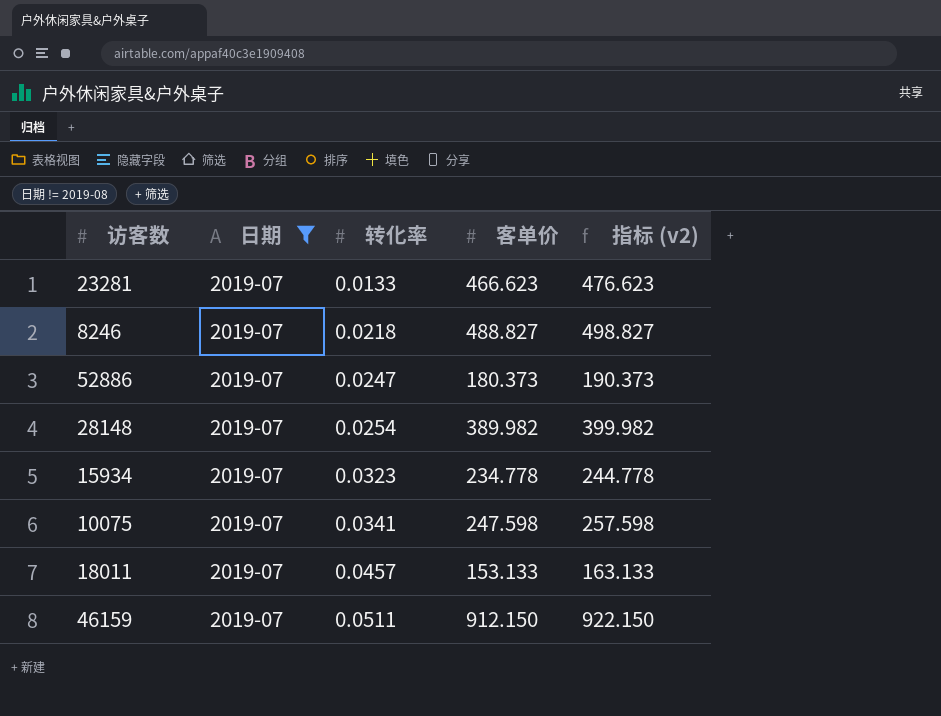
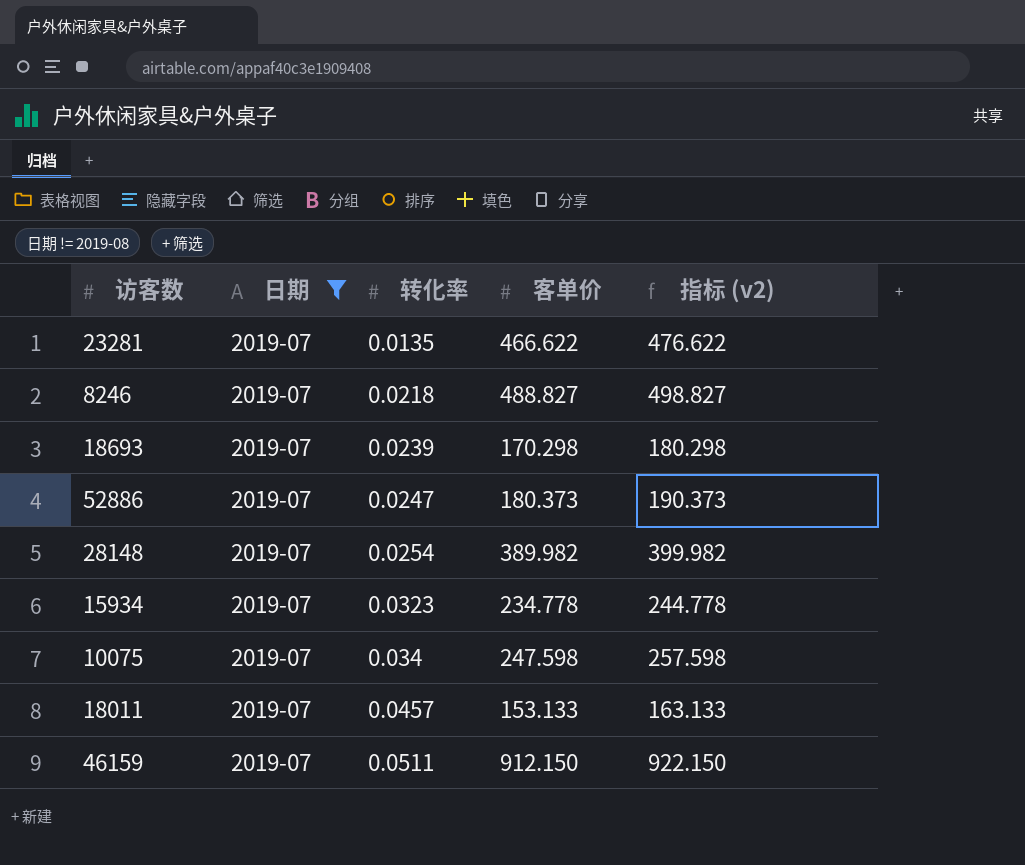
23281 | 转化率: 0.0133 -> 0.0135
23281 | 客单价: 466.623 -> 466.622
23281 | 指标 (v2): 476.623 -> 476.622
row 18693: none -> 2019-07 | 0.0239 | 170.298 | 180.298
10075 | 转化率: 0.0341 -> 0.034

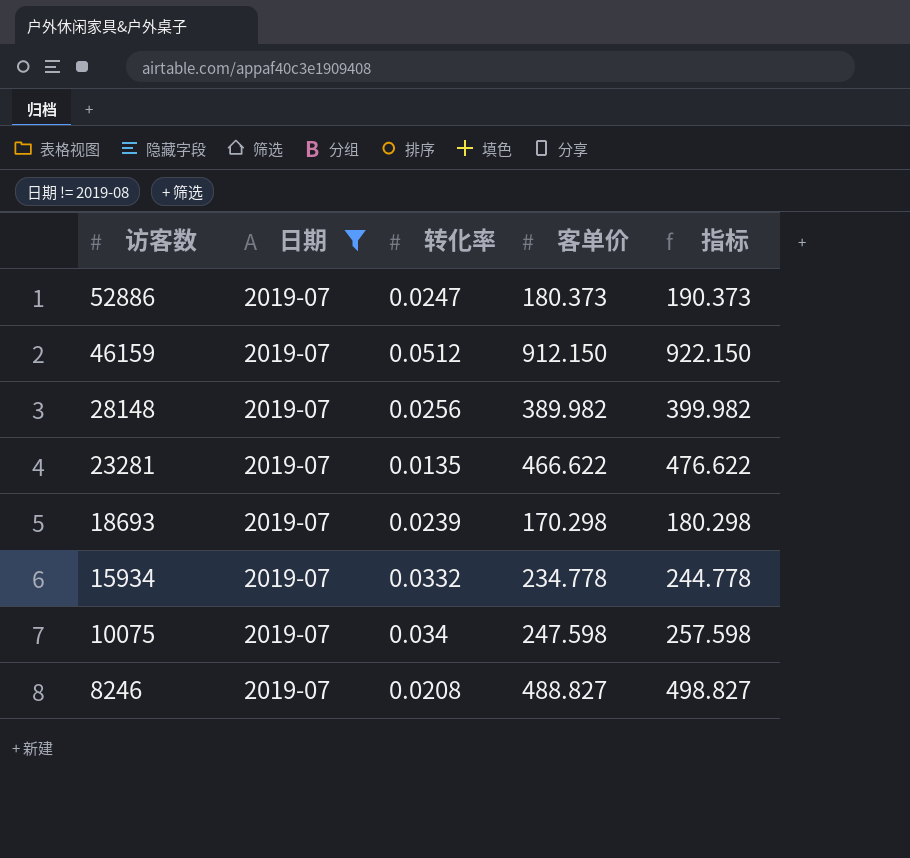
row order: 转化率 ascending -> 访客数 descending
column name: 指标 (v2) -> 指标
row 18011: 2019-07 | 0.0457 | 153.133 | 163.133 -> none
46159 | 转化率: 0.0511 -> 0.0512
28148 | 转化率: 0.0254 -> 0.0256
15934 | 转化率: 0.0323 -> 0.0332
8246 | 转化率: 0.0218 -> 0.0208

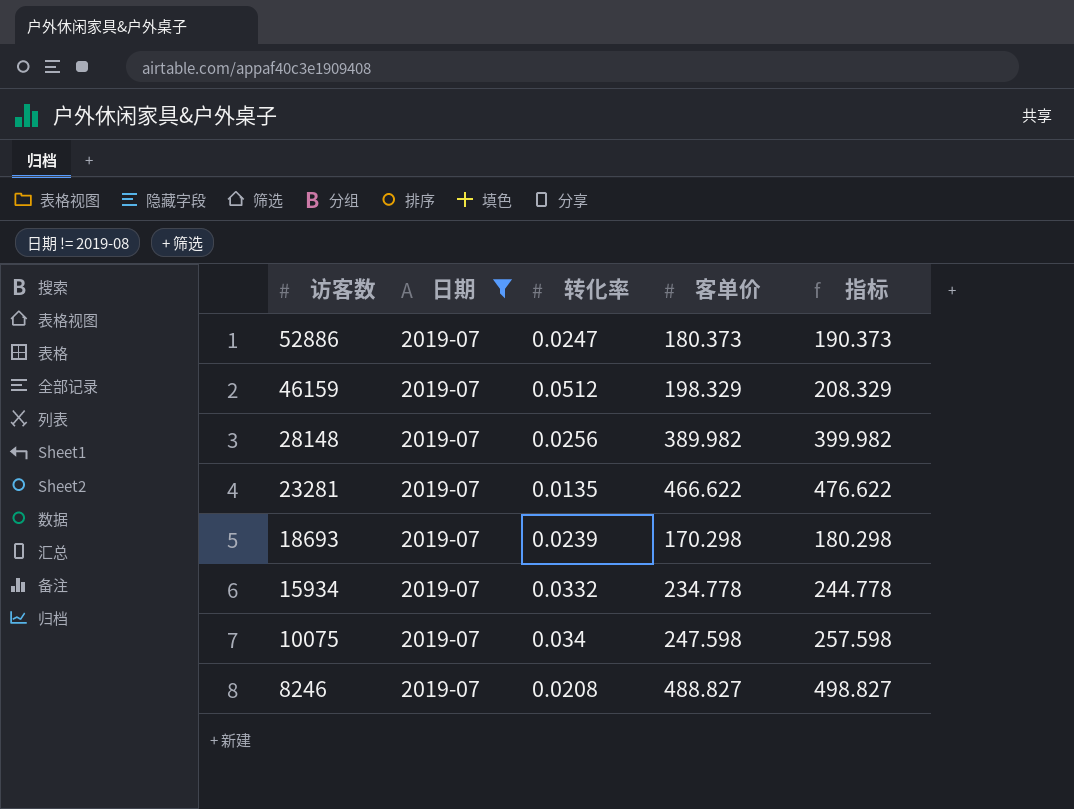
46159 | 客单价: 912.150 -> 198.329
46159 | 指标: 922.150 -> 208.329

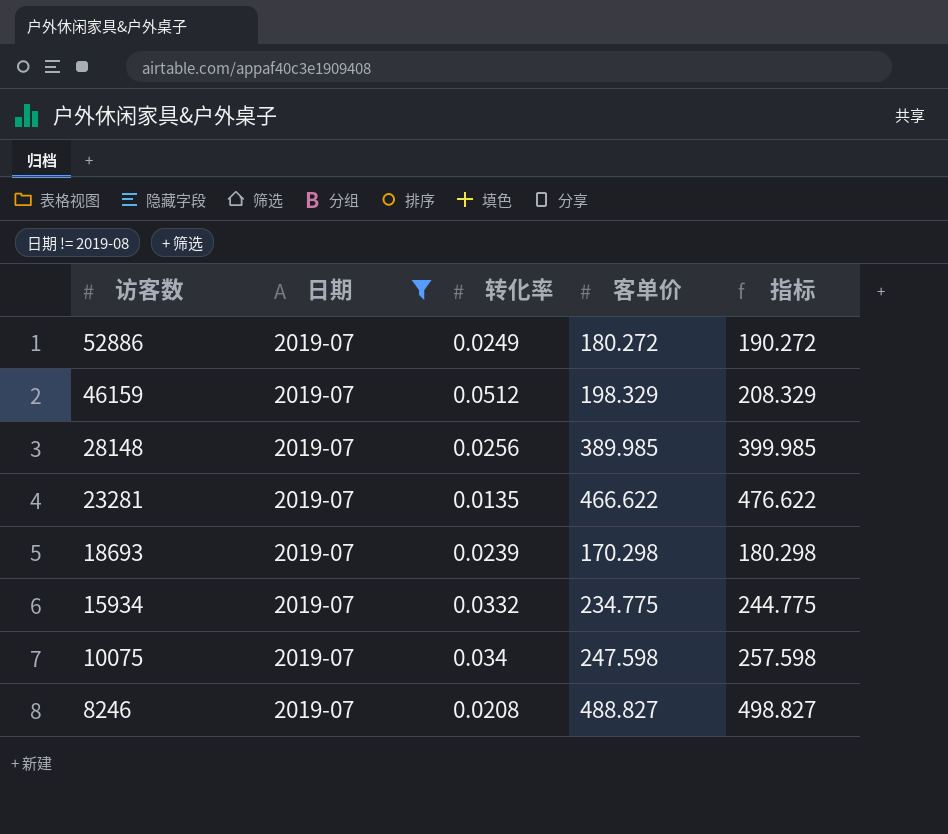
52886 | 转化率: 0.0247 -> 0.0249
52886 | 客单价: 180.373 -> 180.272
52886 | 指标: 190.373 -> 190.272
28148 | 客单价: 389.982 -> 389.985
28148 | 指标: 399.982 -> 399.985
15934 | 客单价: 234.778 -> 234.775
15934 | 指标: 244.778 -> 244.775

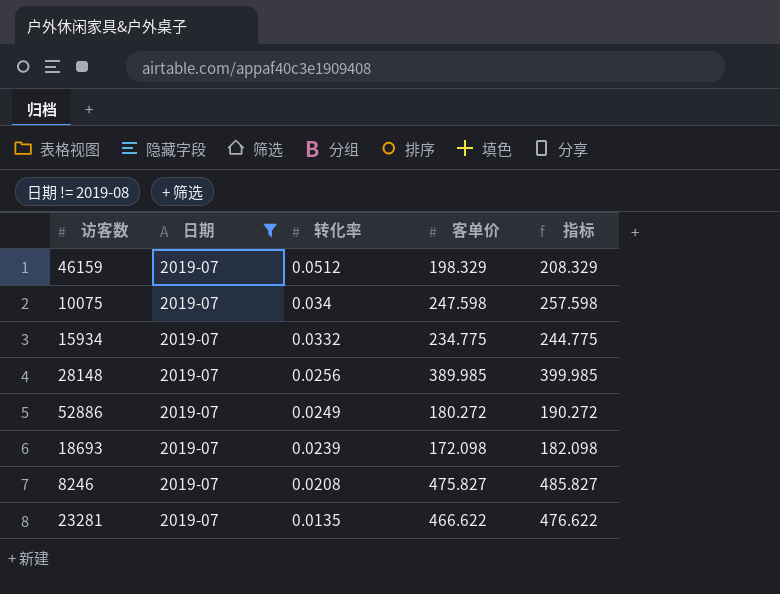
row order: 访客数 descending -> 转化率 descending
18693 | 客单价: 170.298 -> 172.098
18693 | 指标: 180.298 -> 182.098
8246 | 客单价: 488.827 -> 475.827
8246 | 指标: 498.827 -> 485.827

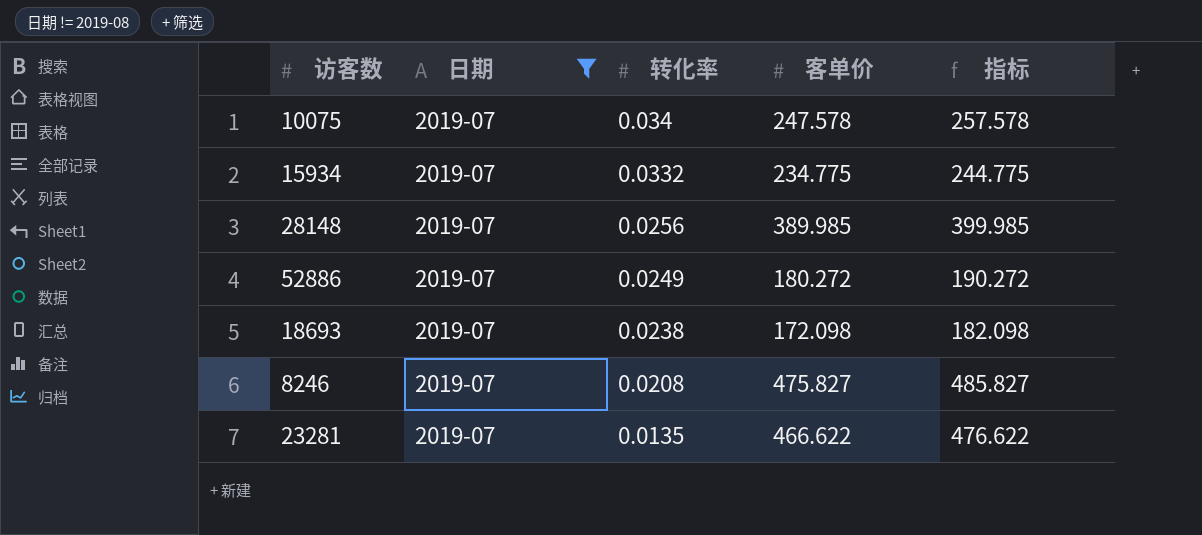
row 46159: 2019-07 | 0.0512 | 198.329 | 208.329 -> none
10075 | 客单价: 247.598 -> 247.578
10075 | 指标: 257.598 -> 257.578
18693 | 转化率: 0.0239 -> 0.0238

